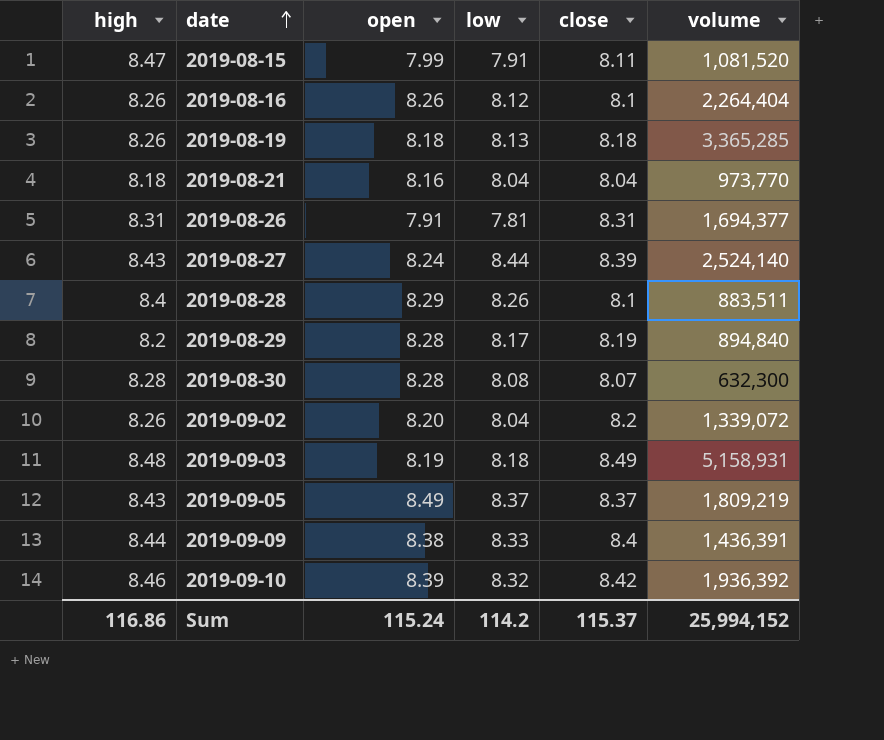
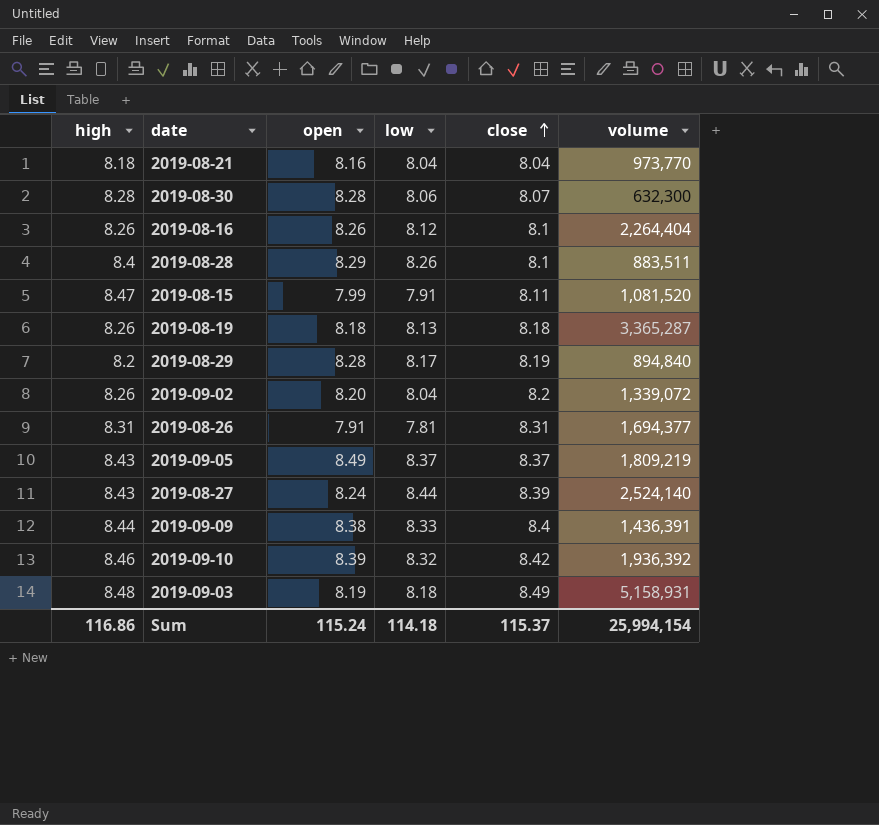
row order: date ascending -> close ascending
2019-08-30 | low: 8.08 -> 8.06
2019-08-19 | volume: 3,365,285 -> 3,365,287
Sum | low: 114.2 -> 114.18
Sum | volume: 25,994,152 -> 25,994,154

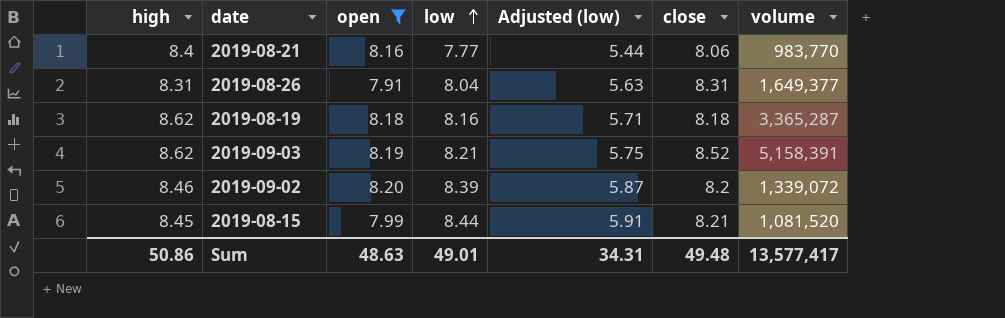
filter: none -> open <= 8.20
row order: close ascending -> low ascending
column Adjusted (low) | formula: none -> [low] * 0.7
2019-08-21 | high: 8.18 -> 8.4
2019-08-21 | low: 8.04 -> 7.77
2019-08-21 | close: 8.04 -> 8.06
2019-08-21 | volume: 973,770 -> 983,770
2019-08-26 | low: 7.81 -> 8.04
2019-08-26 | volume: 1,694,377 -> 1,649,377
2019-08-19 | high: 8.26 -> 8.62
2019-08-19 | low: 8.13 -> 8.16
2019-09-03 | high: 8.48 -> 8.62
2019-09-03 | low: 8.18 -> 8.21
2019-09-03 | close: 8.49 -> 8.52
2019-09-03 | volume: 5,158,931 -> 5,158,391
2019-09-02 | high: 8.26 -> 8.46
2019-09-02 | low: 8.04 -> 8.39
2019-08-15 | high: 8.47 -> 8.45
2019-08-15 | low: 7.91 -> 8.44
2019-08-15 | close: 8.11 -> 8.21
Sum | high: 116.86 -> 50.86
Sum | open: 115.24 -> 48.63
Sum | low: 114.18 -> 49.01
Sum | close: 115.37 -> 49.48
Sum | volume: 25,994,154 -> 13,577,417

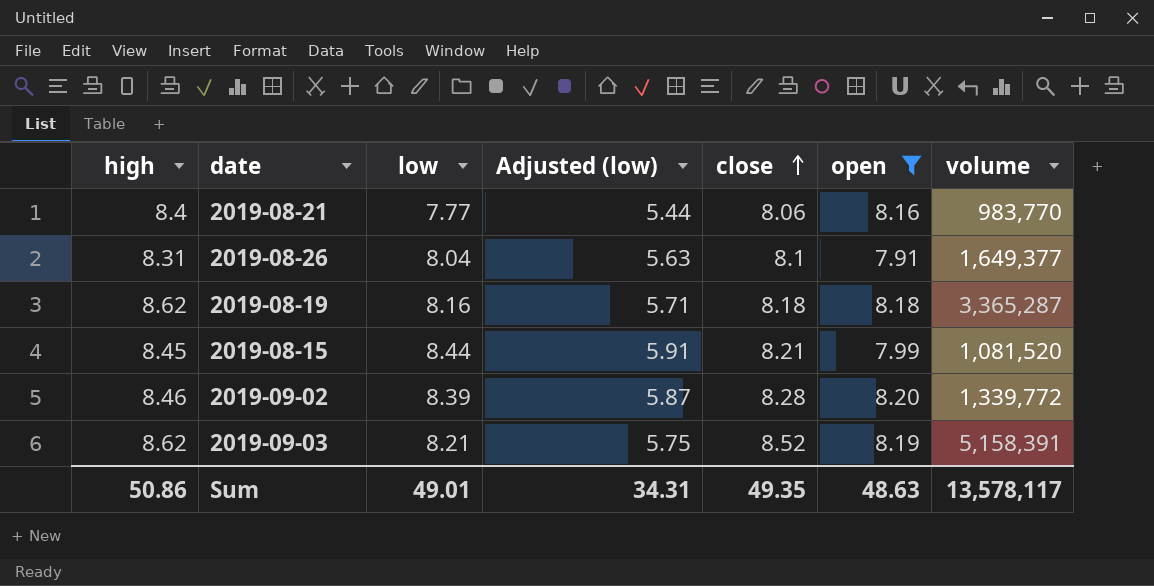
row order: low ascending -> close ascending
column open | position: 3 -> 6
2019-08-26 | close: 8.31 -> 8.1
2019-09-02 | close: 8.2 -> 8.28
2019-09-02 | volume: 1,339,072 -> 1,339,772
Sum | close: 49.48 -> 49.35
Sum | volume: 13,577,417 -> 13,578,117

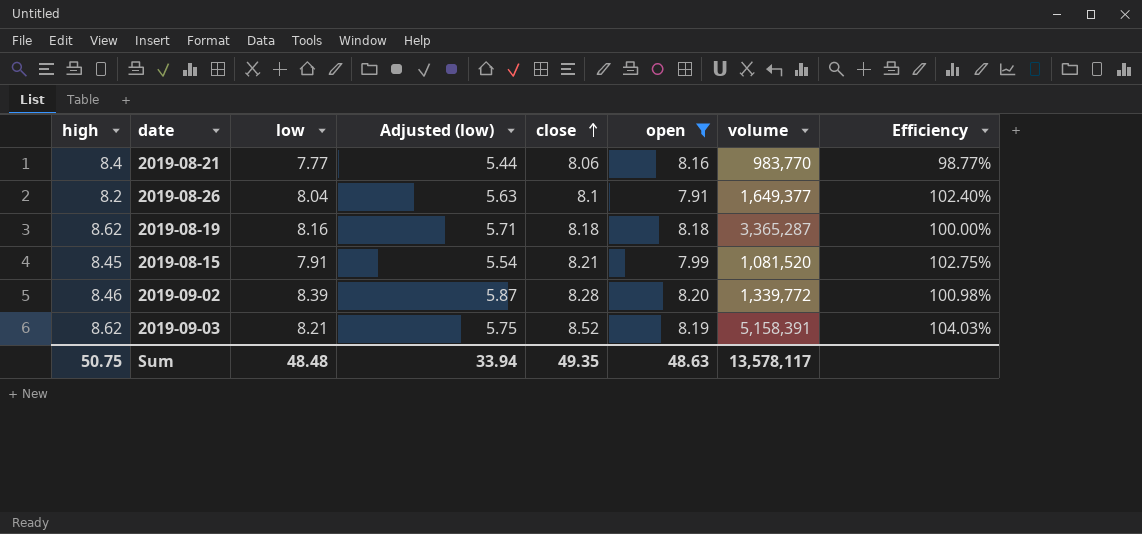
column Efficiency | formula: none -> [close] / [open]
2019-08-26 | high: 8.31 -> 8.2
2019-08-15 | low: 8.44 -> 7.91
2019-08-15 | Adjusted (low): 5.91 -> 5.54
Sum | high: 50.86 -> 50.75
Sum | low: 49.01 -> 48.48
Sum | Adjusted (low): 34.31 -> 33.94

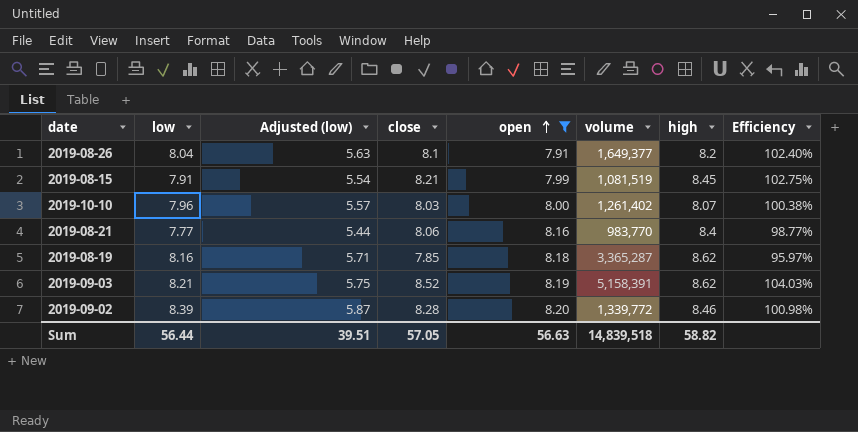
row order: close ascending -> open ascending
column high | position: 1 -> 7
2019-08-15 | volume: 1,081,520 -> 1,081,519
row 2019-10-10: none -> 7.96 | 5.57 | 8.03 | 8.00 | 1,261,402 | 8.07 | 100.38%
2019-08-19 | close: 8.18 -> 7.85
2019-08-19 | Efficiency: 100.00% -> 95.97%
Sum | low: 48.48 -> 56.44
Sum | Adjusted (low): 33.94 -> 39.51
Sum | close: 49.35 -> 57.05
Sum | open: 48.63 -> 56.63
Sum | volume: 13,578,117 -> 14,839,518
Sum | high: 50.75 -> 58.82

